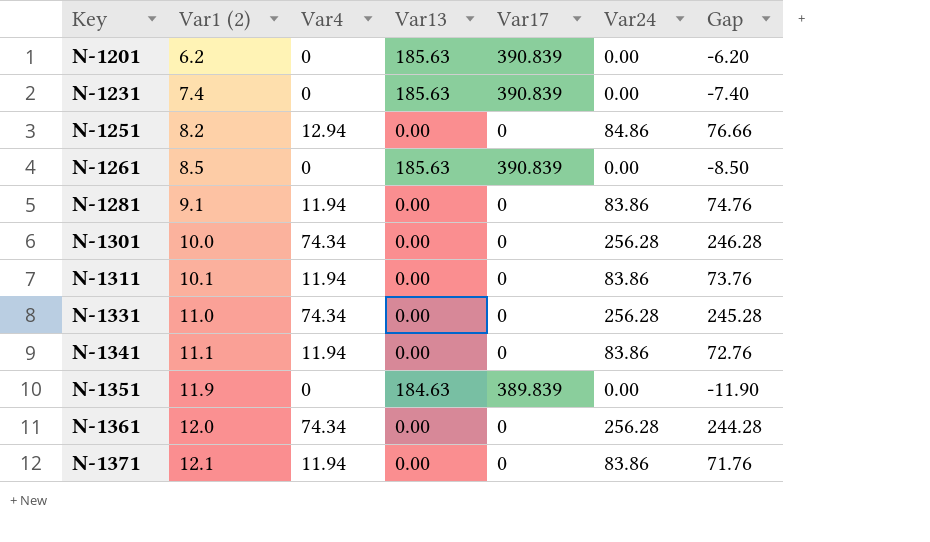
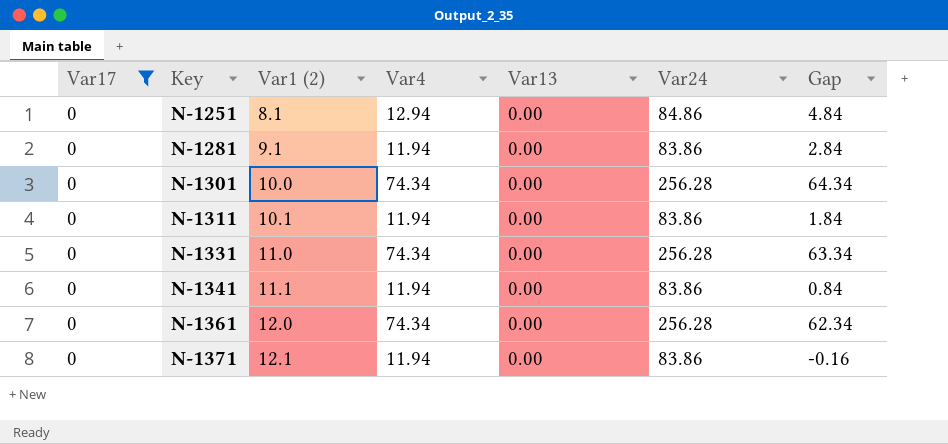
filter: none -> Var17 = 0
column Var17 | position: 5 -> 1
column Gap | formula: [Var24] - [Var1 (2)] -> [Var4] - [Var1 (2)]
N-1251 | Var1 (2): 8.2 -> 8.1

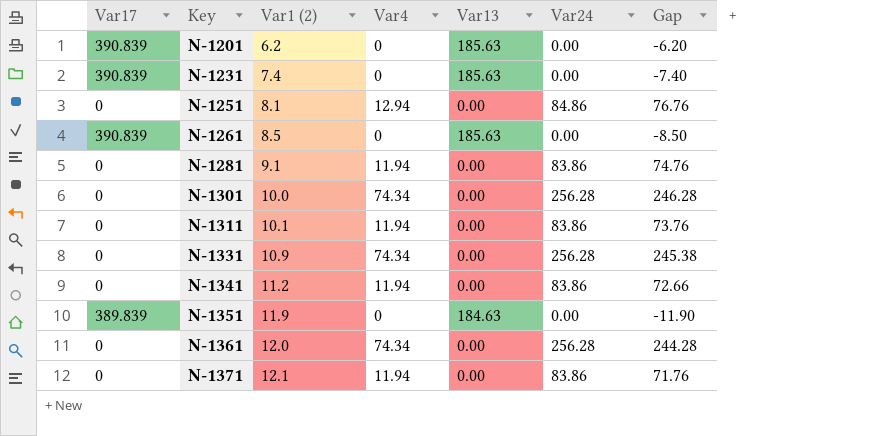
filter: Var17 = 0 -> none
column Gap | formula: [Var4] - [Var1 (2)] -> [Var24] - [Var1 (2)]
N-1331 | Var1 (2): 11.0 -> 10.9
N-1341 | Var1 (2): 11.1 -> 11.2

